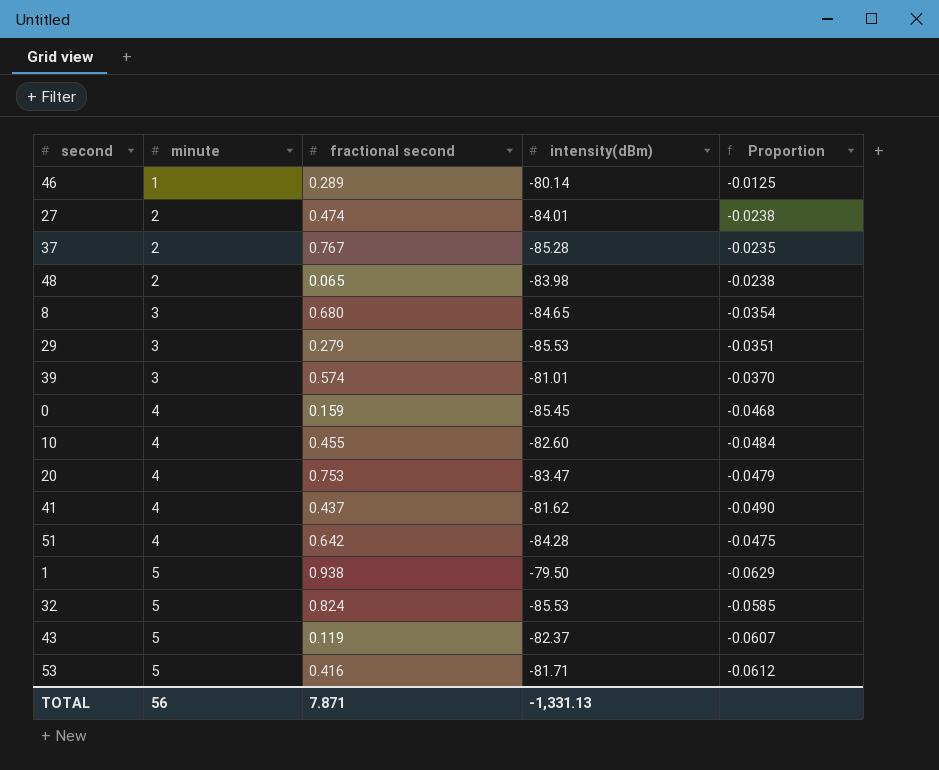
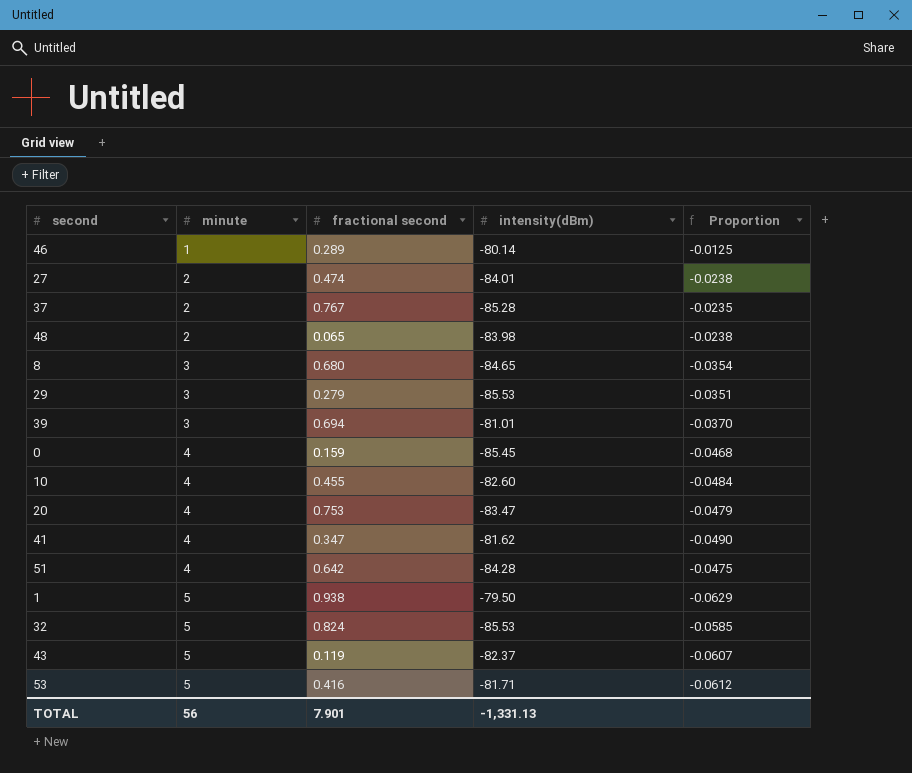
39 | fractional second: 0.574 -> 0.694
41 | fractional second: 0.437 -> 0.347
TOTAL | fractional second: 7.871 -> 7.901

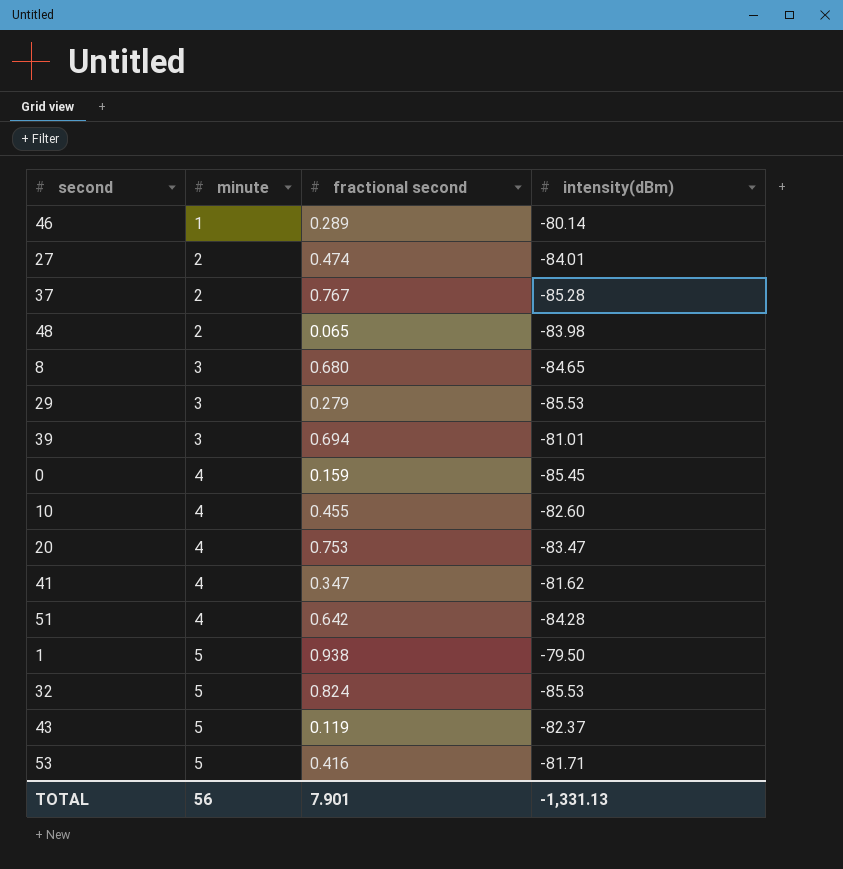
column Proportion | formula: [minute] / [intensity(dBm)] -> none

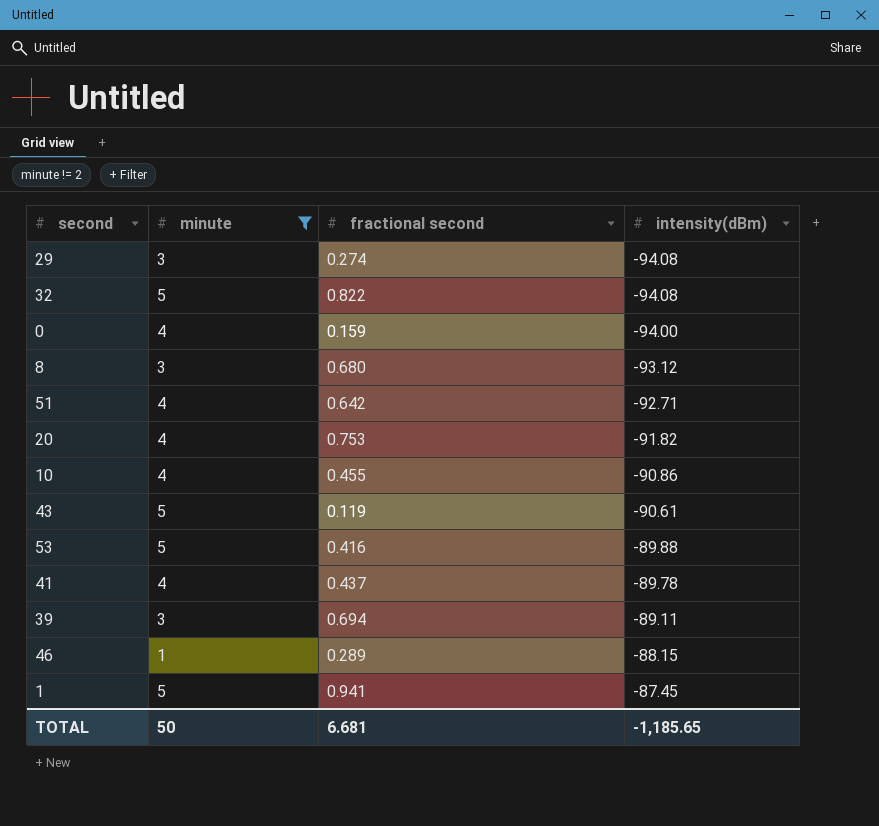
filter: none -> minute != 2
row order: minute ascending -> intensity(dBm) ascending
29 | fractional second: 0.279 -> 0.274
29 | intensity(dBm): -85.53 -> -94.08
32 | fractional second: 0.824 -> 0.822
32 | intensity(dBm): -85.53 -> -94.08
0 | intensity(dBm): -85.45 -> -94.00
8 | intensity(dBm): -84.65 -> -93.12
51 | intensity(dBm): -84.28 -> -92.71
20 | intensity(dBm): -83.47 -> -91.82
10 | intensity(dBm): -82.60 -> -90.86
43 | intensity(dBm): -82.37 -> -90.61
53 | intensity(dBm): -81.71 -> -89.88
41 | fractional second: 0.347 -> 0.437
41 | intensity(dBm): -81.62 -> -89.78
39 | intensity(dBm): -81.01 -> -89.11
46 | intensity(dBm): -80.14 -> -88.15
1 | fractional second: 0.938 -> 0.941
1 | intensity(dBm): -79.50 -> -87.45
TOTAL | minute: 56 -> 50
TOTAL | fractional second: 7.901 -> 6.681
TOTAL | intensity(dBm): -1,331.13 -> -1,185.65

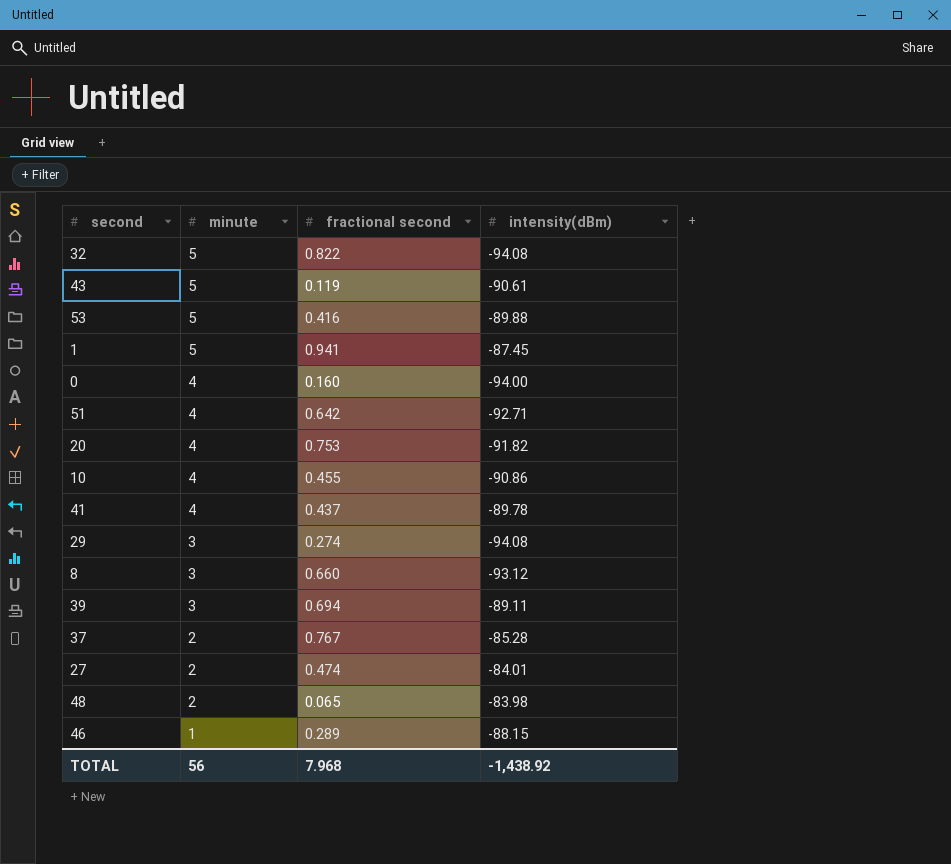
filter: minute != 2 -> none
row order: intensity(dBm) ascending -> minute descending
0 | fractional second: 0.159 -> 0.160
8 | fractional second: 0.680 -> 0.660
TOTAL | minute: 50 -> 56
TOTAL | fractional second: 6.681 -> 7.968
TOTAL | intensity(dBm): -1,185.65 -> -1,438.92

